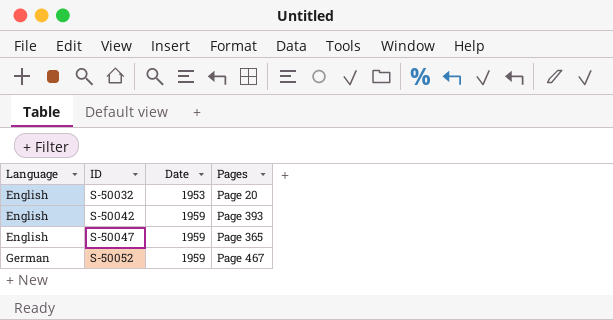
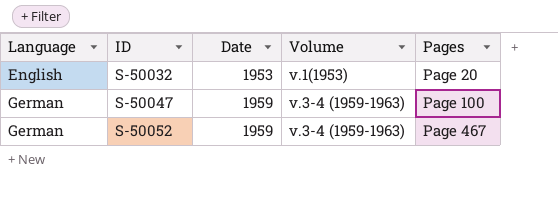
column Volume | position: none -> 4
row S-50042: English | 1959 | Page 393 -> none
S-50047 | Language: English -> German
S-50047 | Pages: Page 365 -> Page 100

